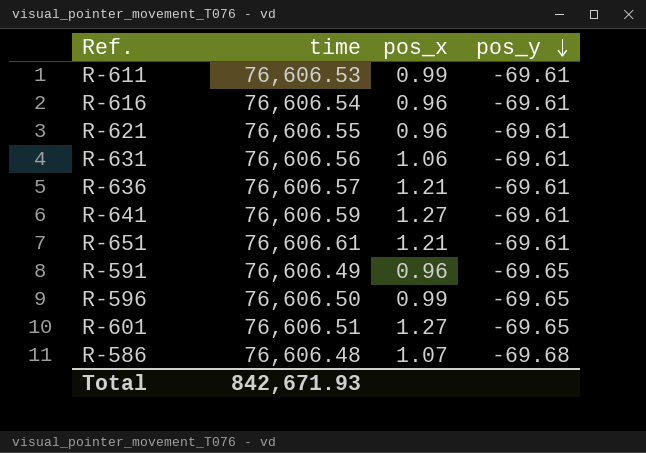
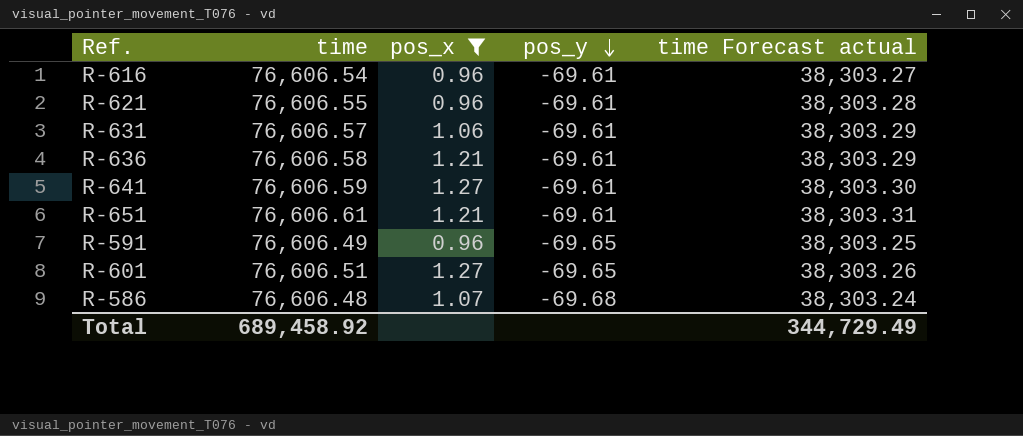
filter: none -> pos_x != 0.99
column time Forecast actual | formula: none -> [time] * 0.5
R-631 | time: 76,606.56 -> 76,606.57
R-636 | time: 76,606.57 -> 76,606.58
Total | time: 842,671.93 -> 689,458.92

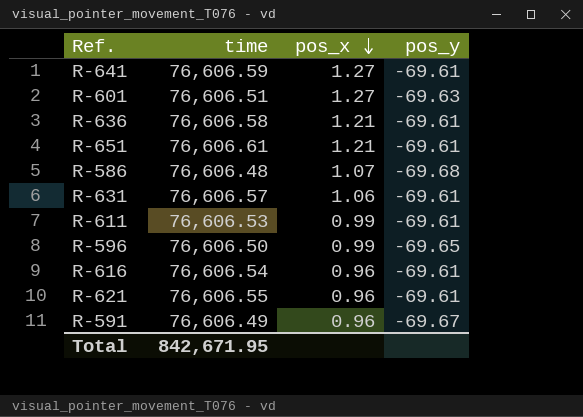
filter: pos_x != 0.99 -> none
row order: pos_y descending -> pos_x descending
column time Forecast actual | formula: [time] * 0.5 -> none
R-601 | pos_y: -69.65 -> -69.63
R-591 | pos_y: -69.65 -> -69.67
Total | time: 689,458.92 -> 842,671.95

